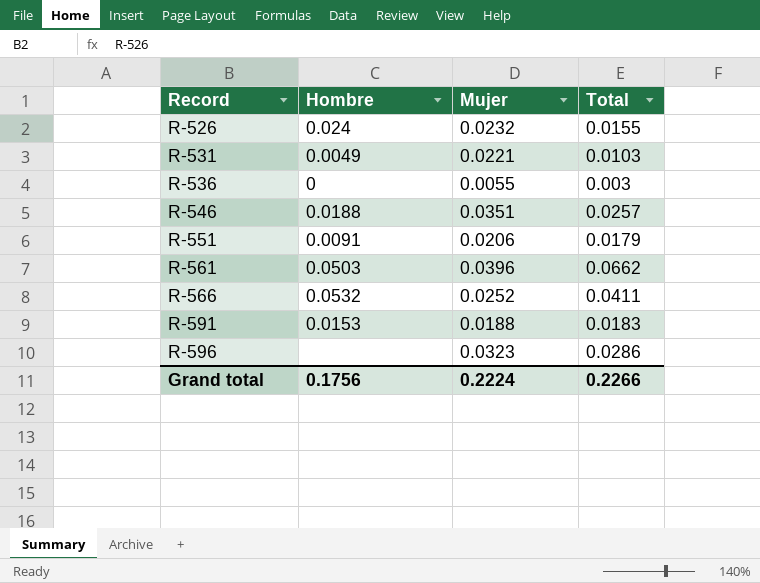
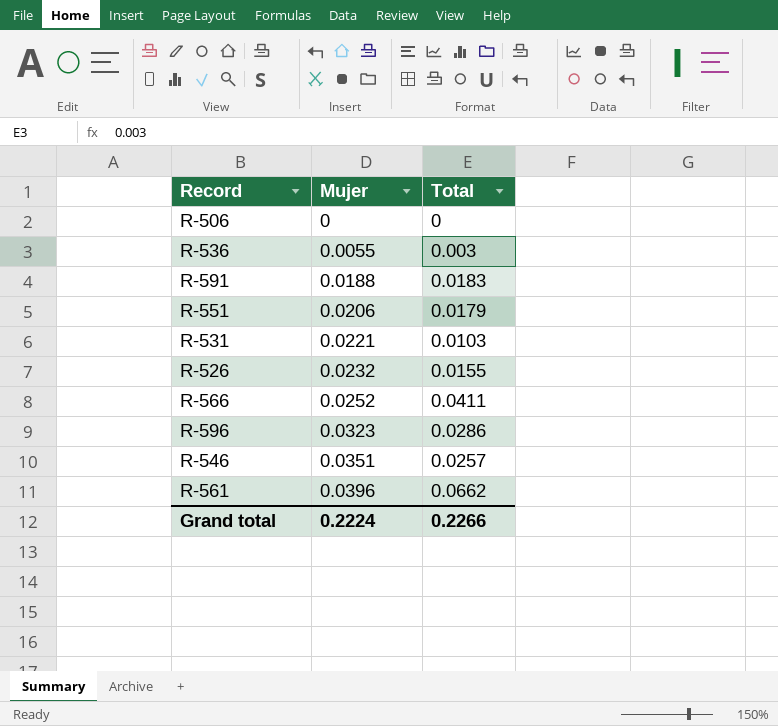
row order: Record ascending -> Mujer ascending
column Hombre | position: 2 -> none
row R-506: none -> 0 | 0

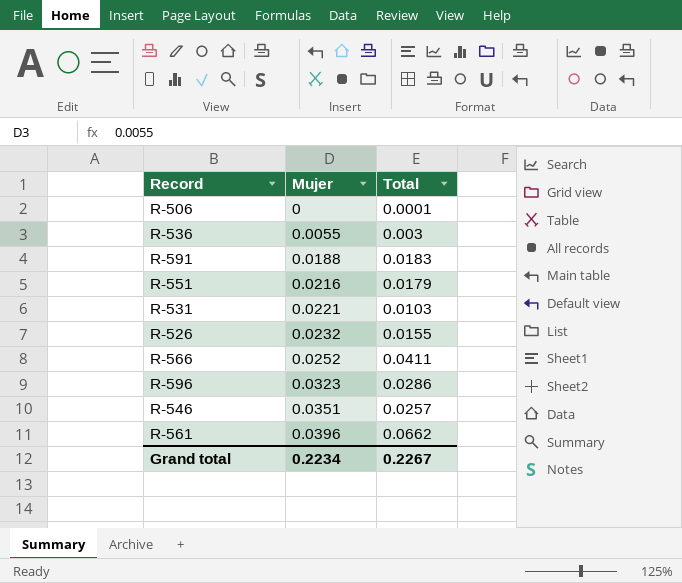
R-506 | Total: 0 -> 0.0001
R-551 | Mujer: 0.0206 -> 0.0216
Grand total | Mujer: 0.2224 -> 0.2234
Grand total | Total: 0.2266 -> 0.2267

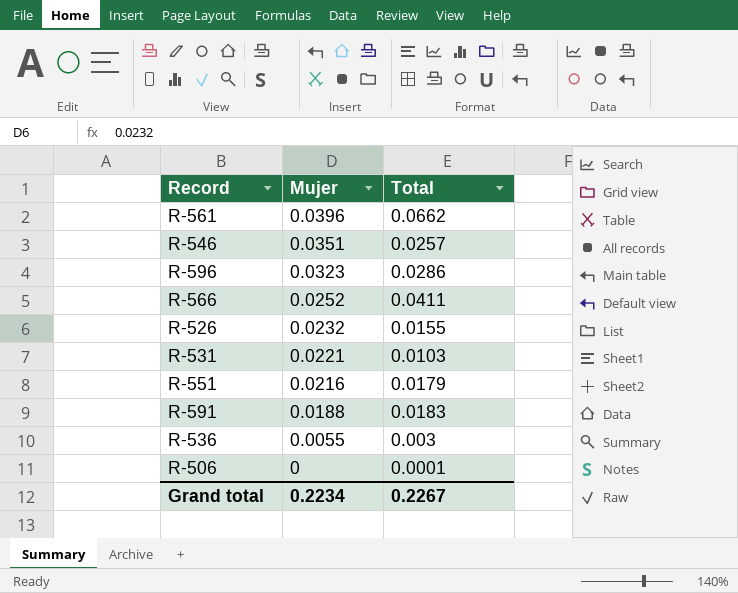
row order: Mujer ascending -> Mujer descending

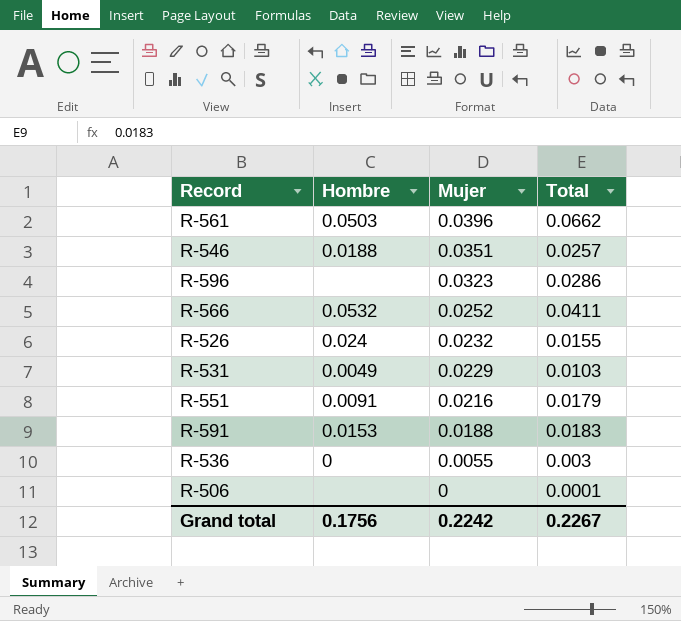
column Hombre | position: none -> 2
R-531 | Mujer: 0.0221 -> 0.0229
Grand total | Mujer: 0.2234 -> 0.2242

